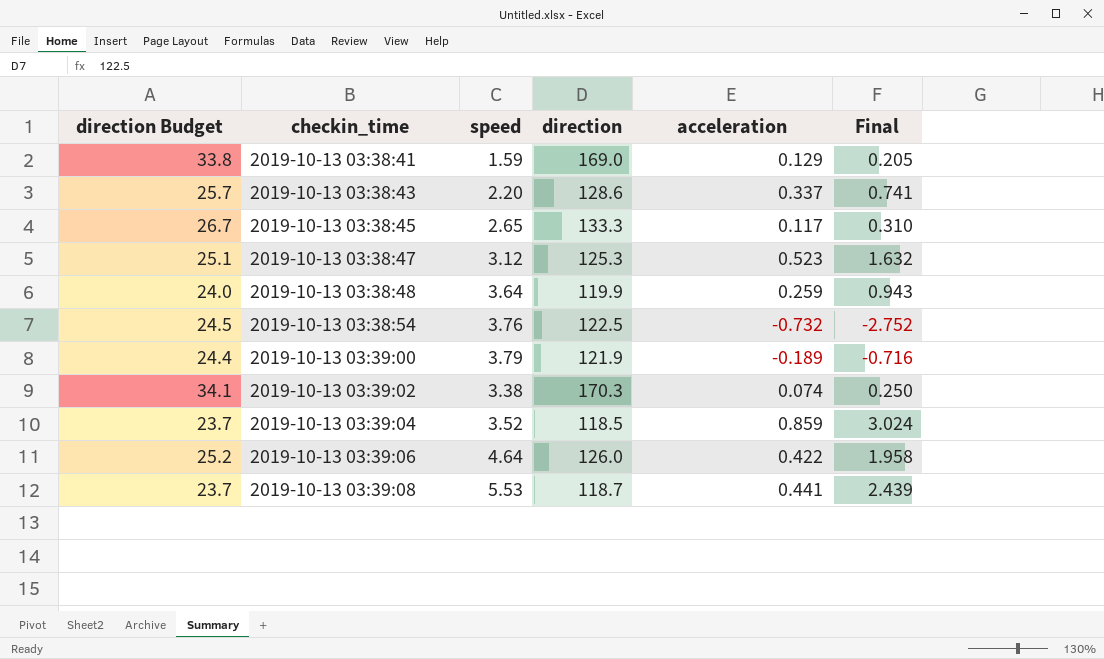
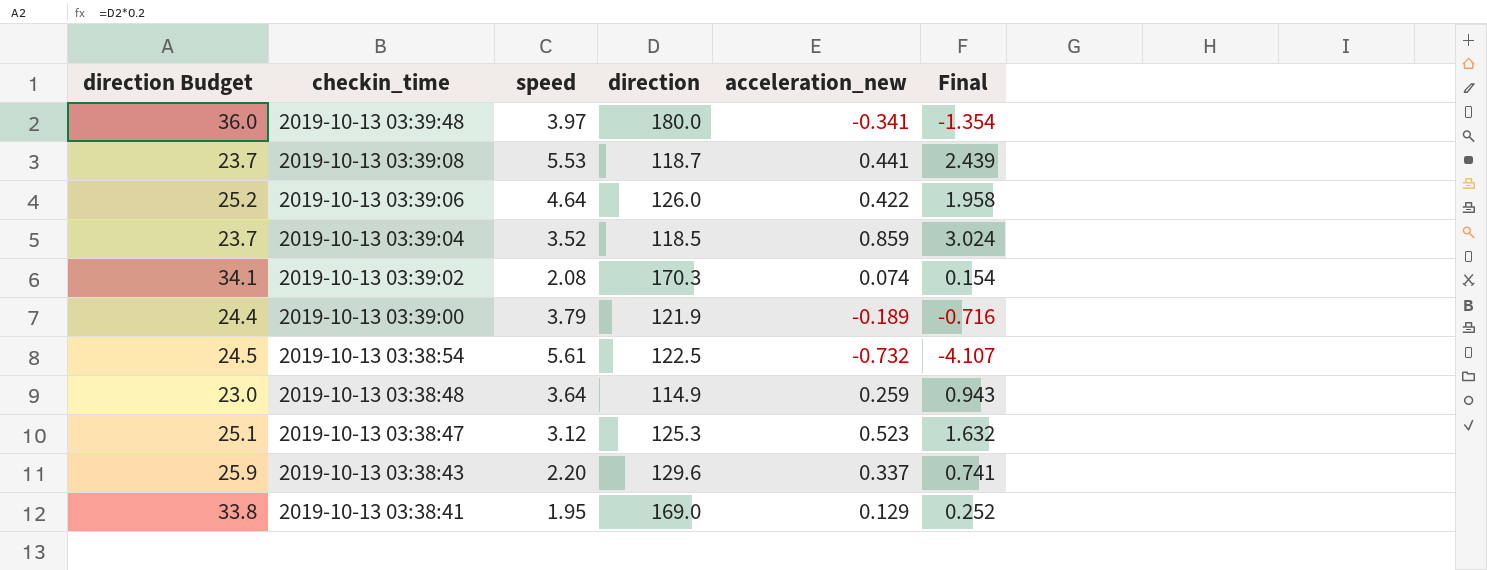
row order: checkin_time ascending -> checkin_time descending
column name: acceleration -> acceleration_new
row 2019-10-13 03:38:45: 26.7 | 2.65 | 133.3 | 0.117 | 0.310 -> none
row 2019-10-13 03:39:48: none -> 36.0 | 3.97 | 180.0 | -0.341 | -1.354
2019-10-13 03:39:02 | speed: 3.38 -> 2.08
2019-10-13 03:39:02 | Final: 0.250 -> 0.154
2019-10-13 03:38:54 | speed: 3.76 -> 5.61
2019-10-13 03:38:54 | Final: -2.752 -> -4.107
2019-10-13 03:38:48 | direction Budget: 24.0 -> 23.0
2019-10-13 03:38:48 | direction: 119.9 -> 114.9
2019-10-13 03:38:43 | direction Budget: 25.7 -> 25.9
2019-10-13 03:38:43 | direction: 128.6 -> 129.6
2019-10-13 03:38:41 | speed: 1.59 -> 1.95
2019-10-13 03:38:41 | Final: 0.205 -> 0.252

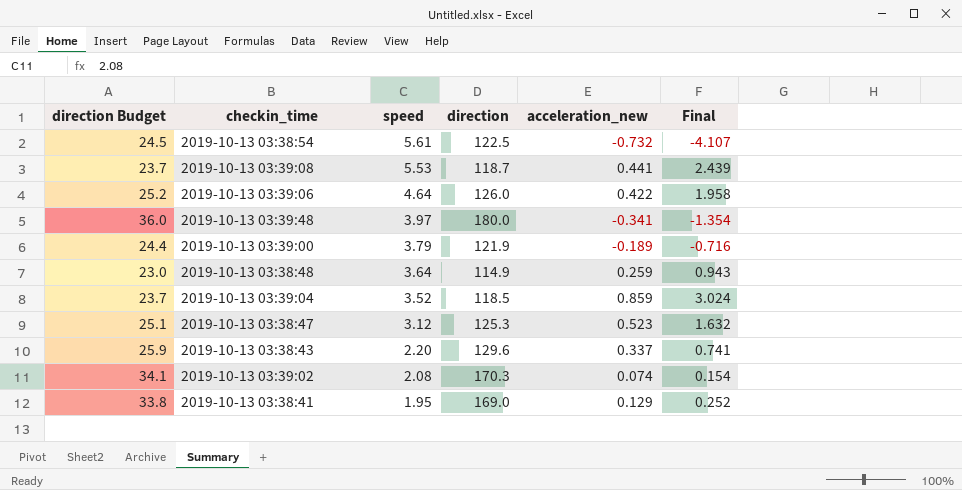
row order: checkin_time descending -> speed descending

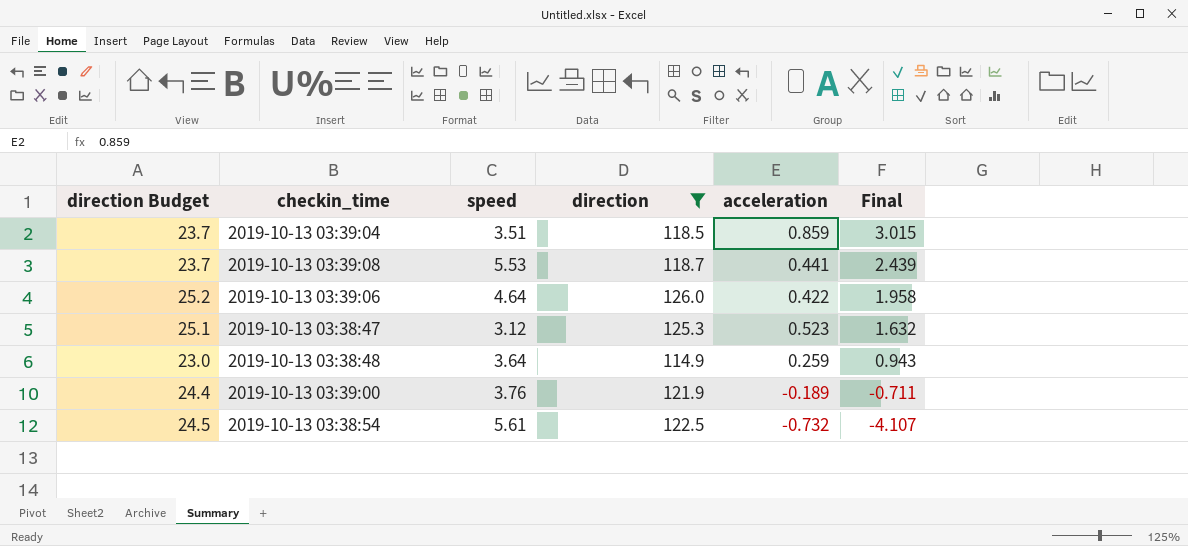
filter: none -> direction <= 126.0
row order: speed descending -> Final descending
column name: acceleration_new -> acceleration
2019-10-13 03:39:04 | speed: 3.52 -> 3.51
2019-10-13 03:39:04 | Final: 3.024 -> 3.015
2019-10-13 03:39:00 | speed: 3.79 -> 3.76
2019-10-13 03:39:00 | Final: -0.716 -> -0.711

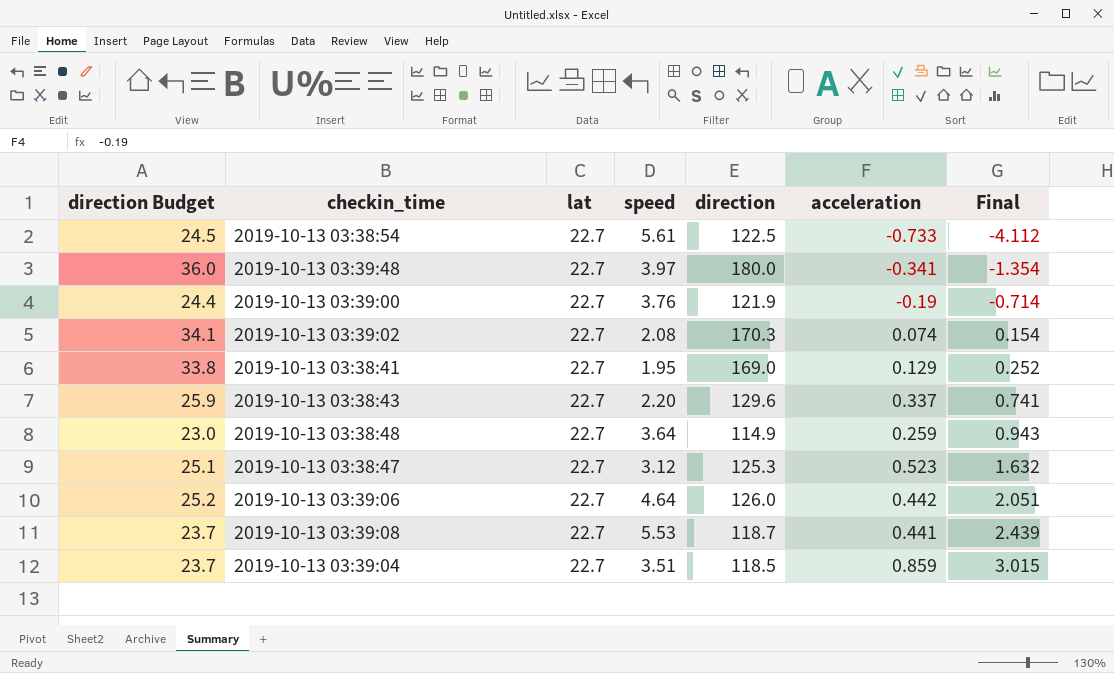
filter: direction <= 126.0 -> none
row order: Final descending -> Final ascending
column lat | position: none -> 3
2019-10-13 03:38:54 | acceleration: -0.732 -> -0.733
2019-10-13 03:38:54 | Final: -4.107 -> -4.112
2019-10-13 03:39:00 | acceleration: -0.189 -> -0.19
2019-10-13 03:39:00 | Final: -0.711 -> -0.714
2019-10-13 03:39:06 | acceleration: 0.422 -> 0.442
2019-10-13 03:39:06 | Final: 1.958 -> 2.051

